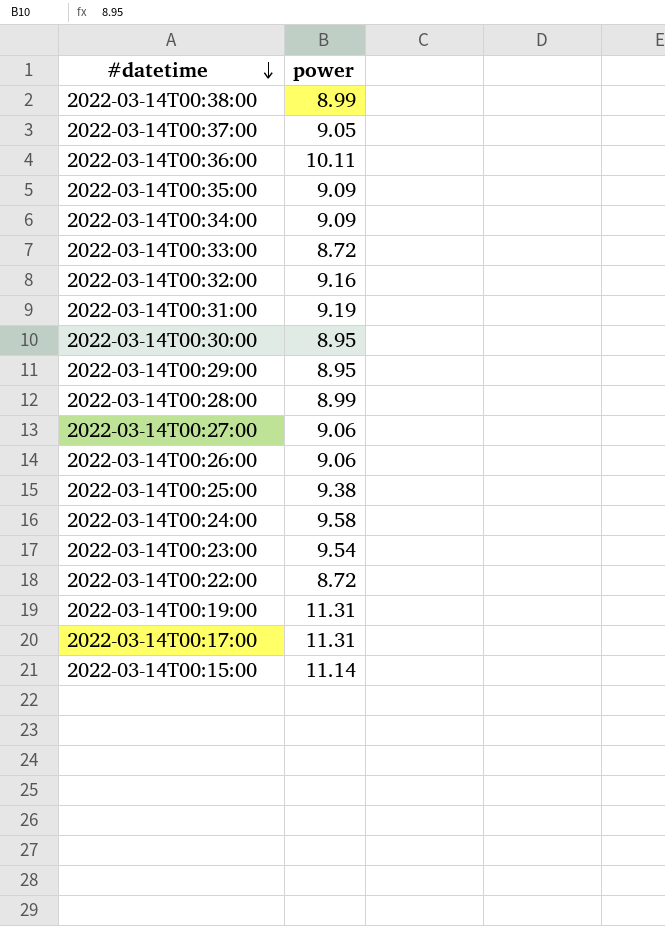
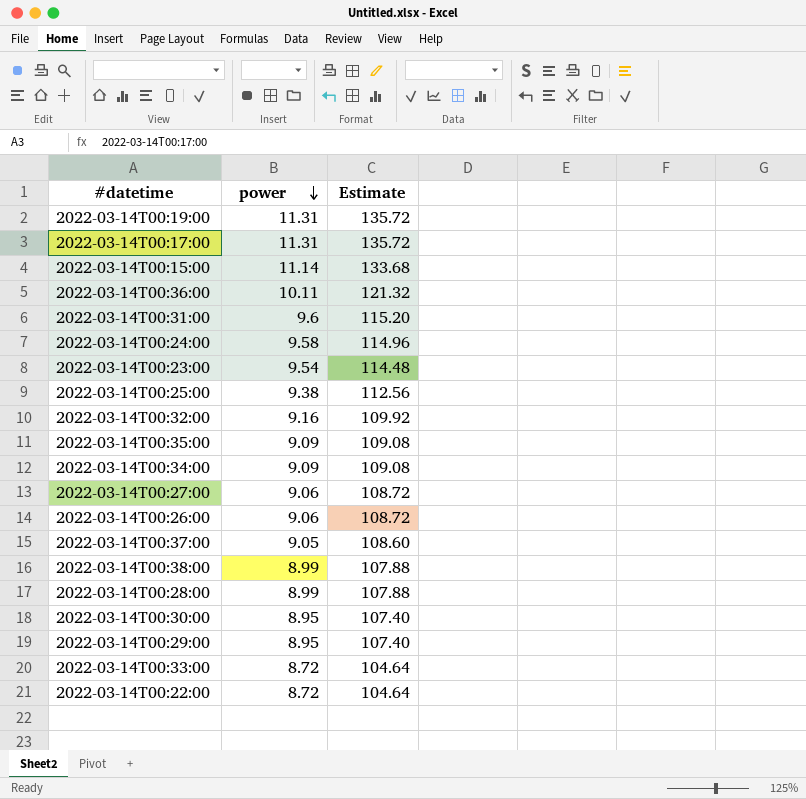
row order: #datetime descending -> power descending
column Estimate | formula: none -> [power] * 12
2022-03-14T00:31:00 | power: 9.19 -> 9.6

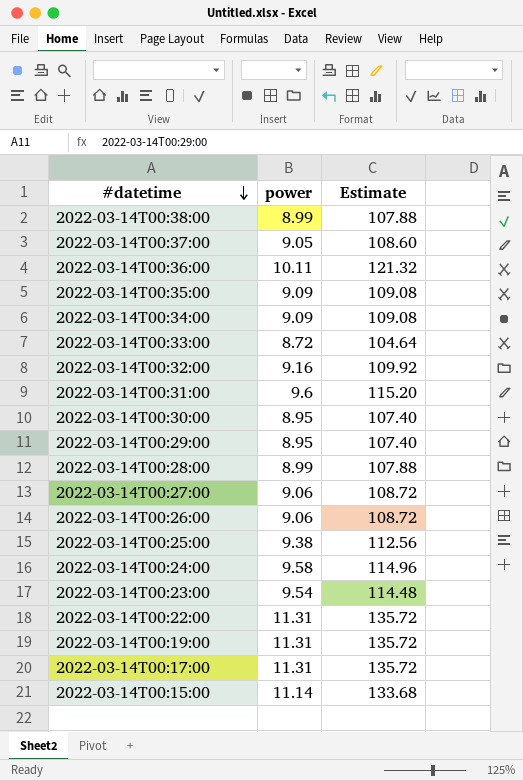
row order: power descending -> #datetime descending
2022-03-14T00:22:00 | power: 8.72 -> 11.31
2022-03-14T00:22:00 | Estimate: 104.64 -> 135.72

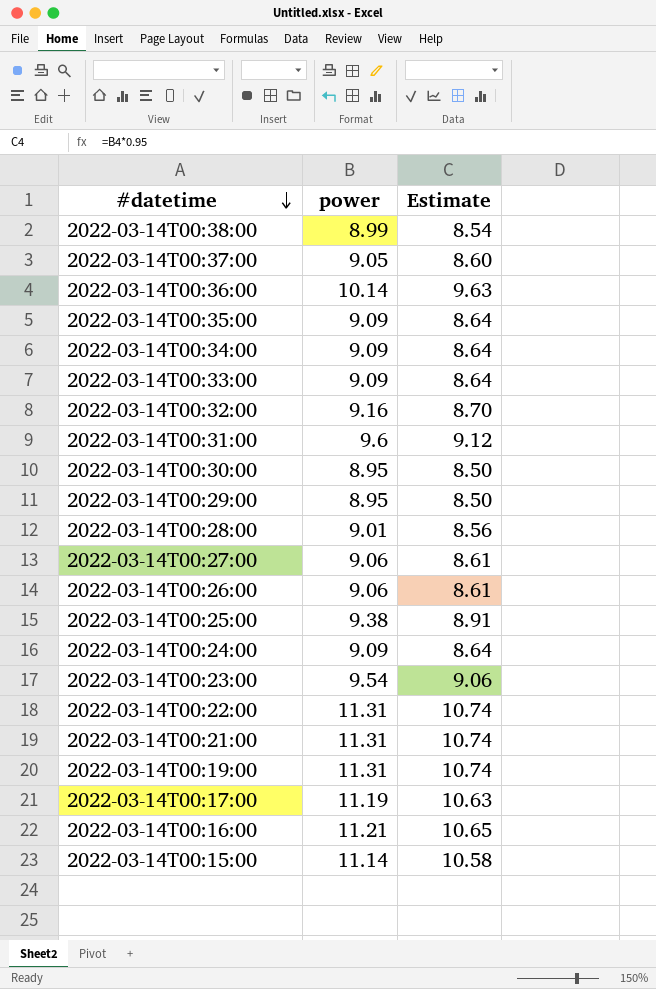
column Estimate | formula: [power] * 12 -> [power] * 0.95
2022-03-14T00:36:00 | power: 10.11 -> 10.14
2022-03-14T00:33:00 | power: 8.72 -> 9.09
2022-03-14T00:28:00 | power: 8.99 -> 9.01
2022-03-14T00:24:00 | power: 9.58 -> 9.09
row 2022-03-14T00:21:00: none -> 11.31 | 10.74
2022-03-14T00:17:00 | power: 11.31 -> 11.19
row 2022-03-14T00:16:00: none -> 11.21 | 10.65

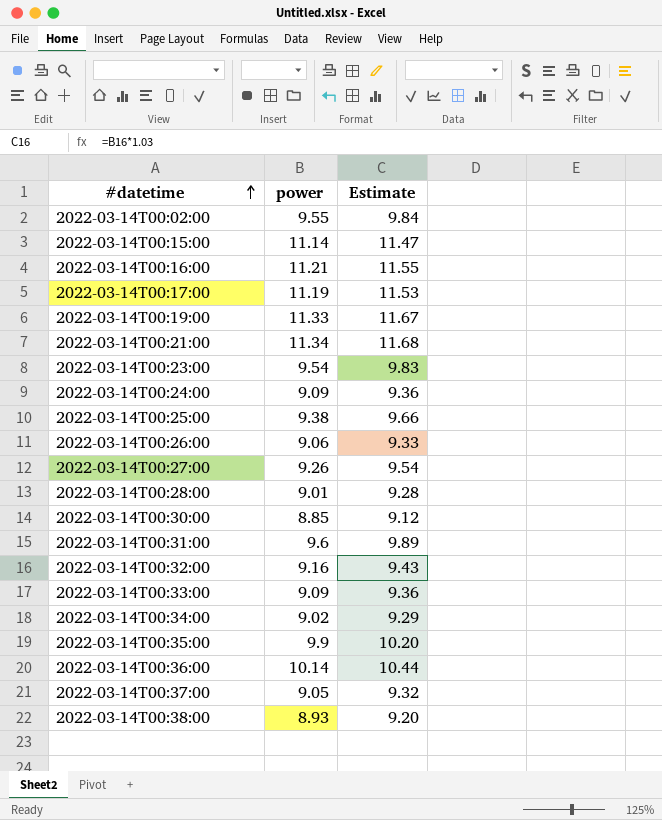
row order: #datetime descending -> #datetime ascending
column Estimate | formula: [power] * 0.95 -> [power] * 1.03
row 2022-03-14T00:29:00: 8.95 | 8.50 -> none
row 2022-03-14T00:22:00: 11.31 | 10.74 -> none
row 2022-03-14T00:02:00: none -> 9.55 | 9.84
2022-03-14T00:19:00 | power: 11.31 -> 11.33
2022-03-14T00:21:00 | power: 11.31 -> 11.34
2022-03-14T00:27:00 | power: 9.06 -> 9.26
2022-03-14T00:30:00 | power: 8.95 -> 8.85
2022-03-14T00:34:00 | power: 9.09 -> 9.02
2022-03-14T00:35:00 | power: 9.09 -> 9.9
2022-03-14T00:38:00 | power: 8.99 -> 8.93

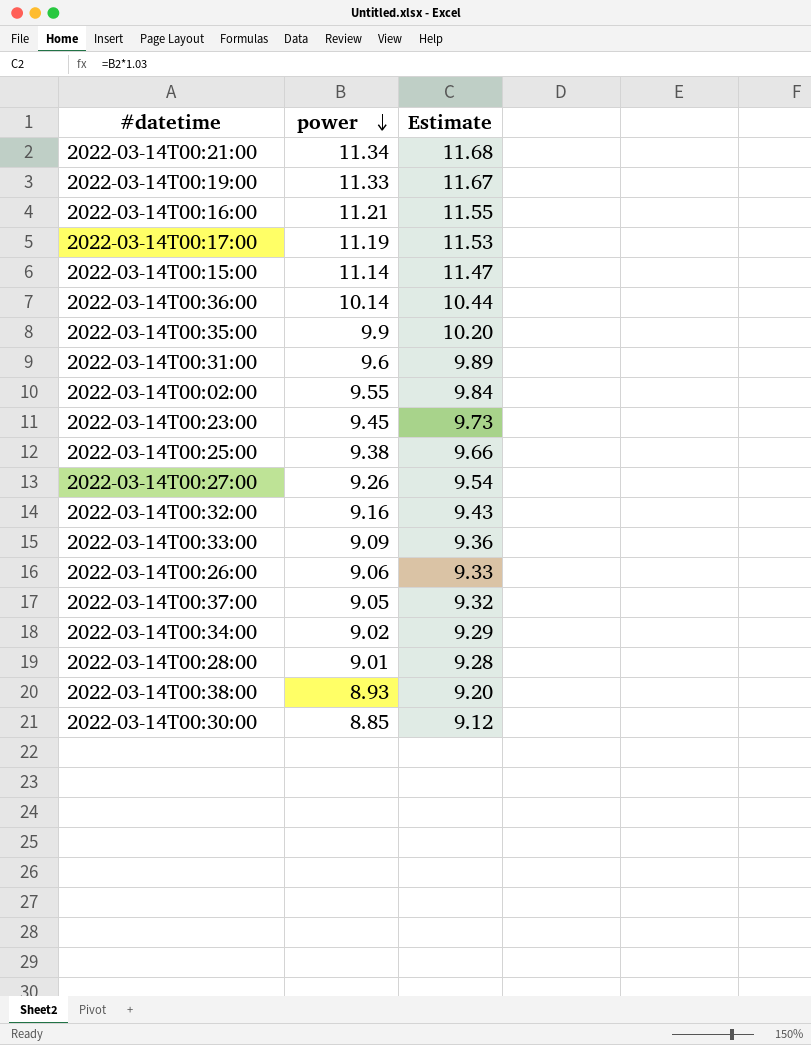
row order: #datetime ascending -> power descending
row 2022-03-14T00:24:00: 9.09 | 9.36 -> none
2022-03-14T00:23:00 | power: 9.54 -> 9.45
2022-03-14T00:23:00 | Estimate: 9.83 -> 9.73

